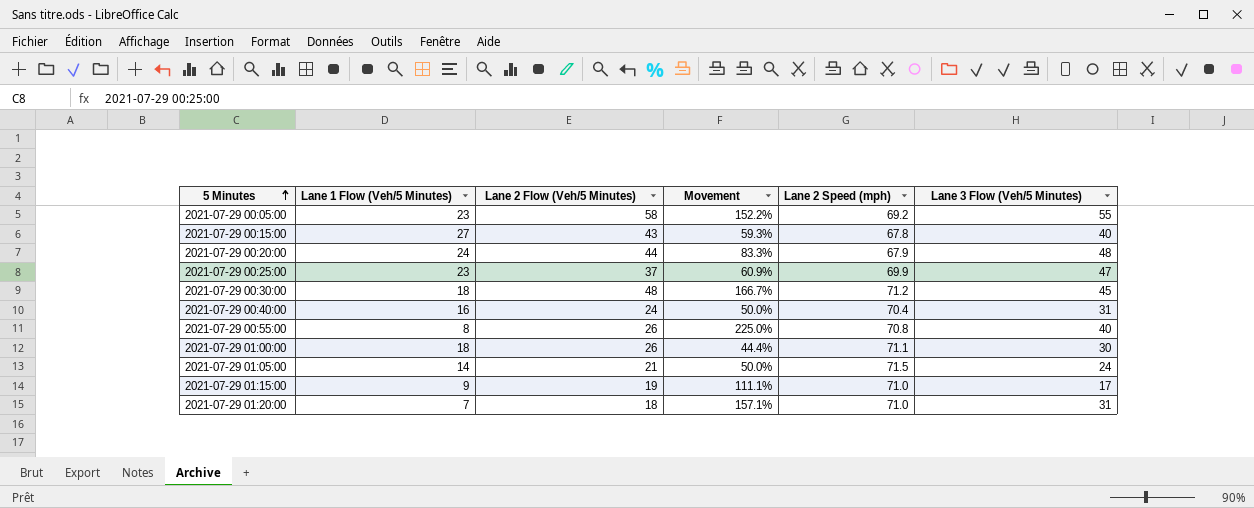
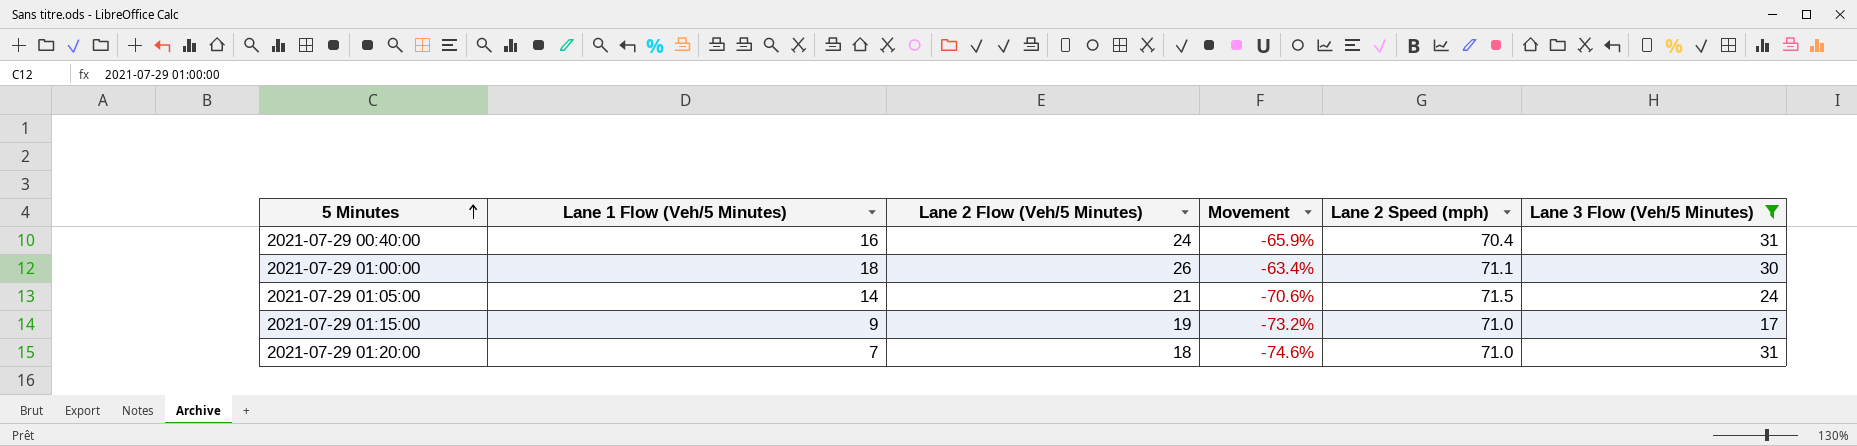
filter: none -> Lane 3 Flow (Veh/5 Minutes) <= 31
column Movement | formula: ([Lane 2 Flow (Veh/5 Minutes)] - [Lane 1 Flow (Veh/5 Minutes)]) / [Lane 1 Flow (Veh/5 Minutes)] -> ([Lane 2 Flow (Veh/5 Minutes)] - [Lane 2 Speed (mph)]) / [Lane 2 Speed (mph)]

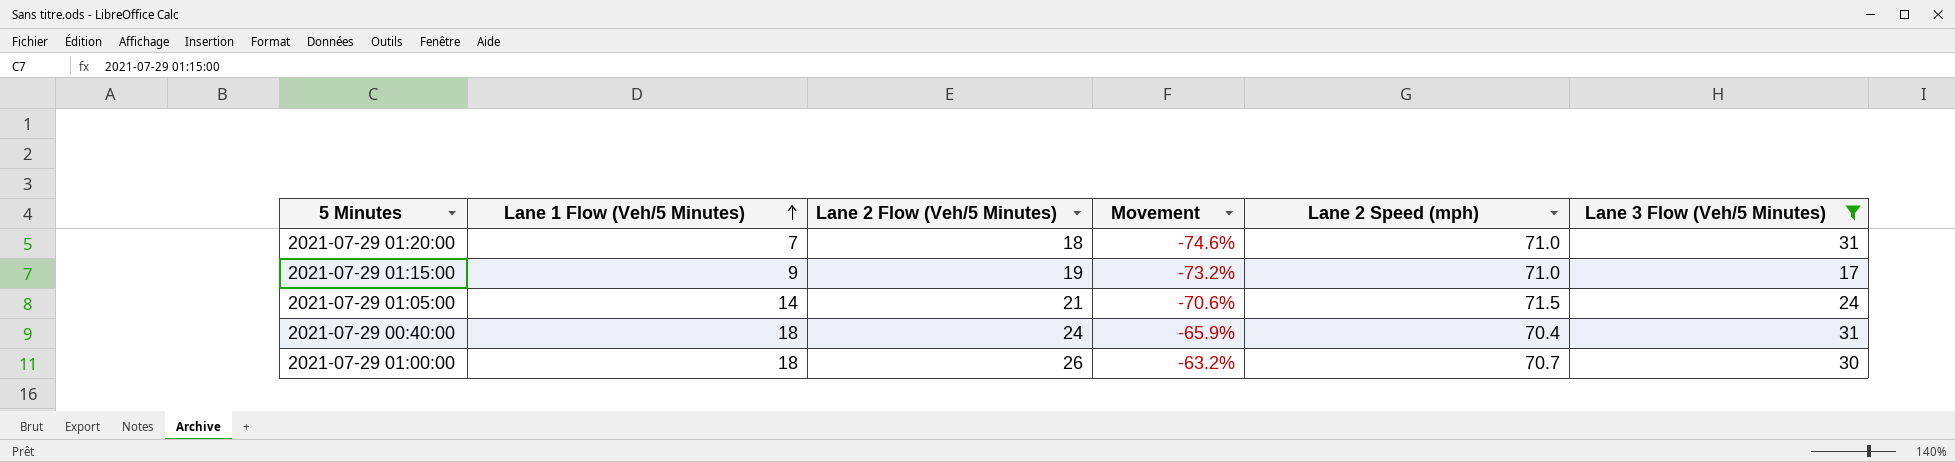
row order: 5 Minutes ascending -> Lane 1 Flow (Veh/5 Minutes) ascending
2021-07-29 00:40:00 | Lane 1 Flow (Veh/5 Minutes): 16 -> 18
2021-07-29 01:00:00 | Movement: -63.4% -> -63.2%
2021-07-29 01:00:00 | Lane 2 Speed (mph): 71.1 -> 70.7

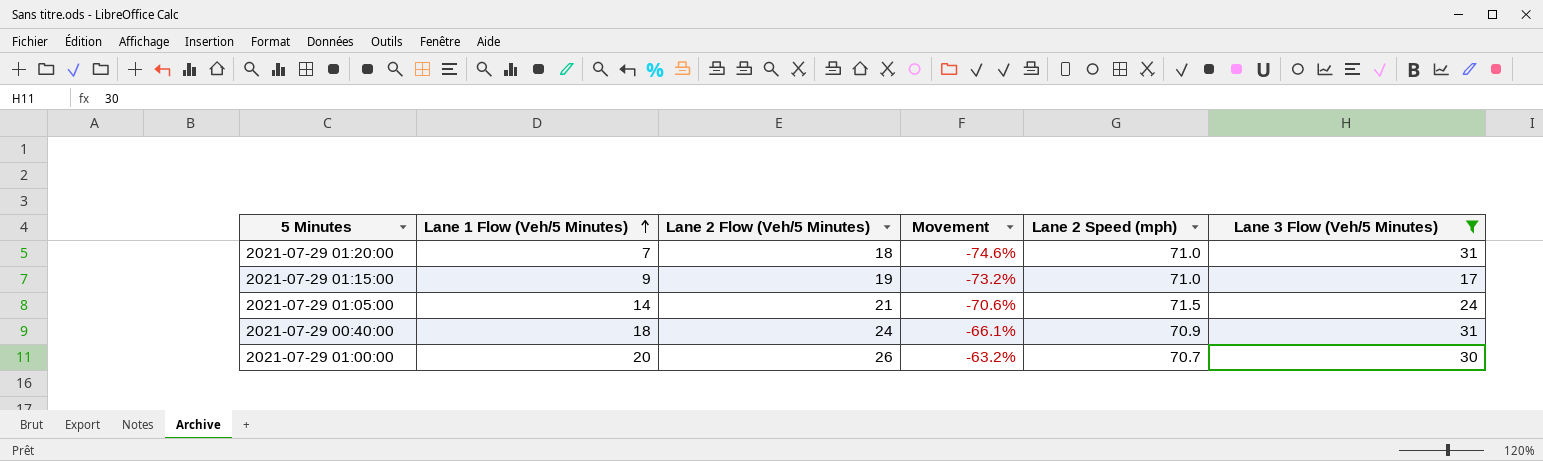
2021-07-29 00:40:00 | Movement: -65.9% -> -66.1%
2021-07-29 00:40:00 | Lane 2 Speed (mph): 70.4 -> 70.9
2021-07-29 01:00:00 | Lane 1 Flow (Veh/5 Minutes): 18 -> 20

